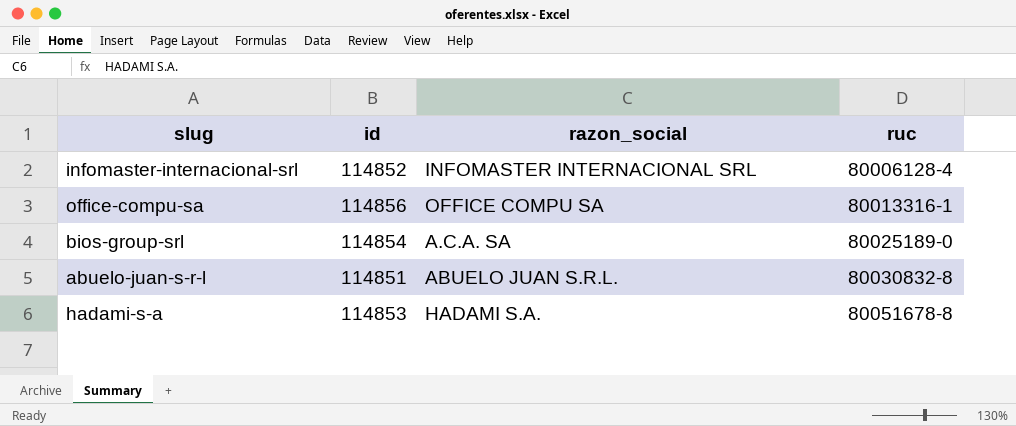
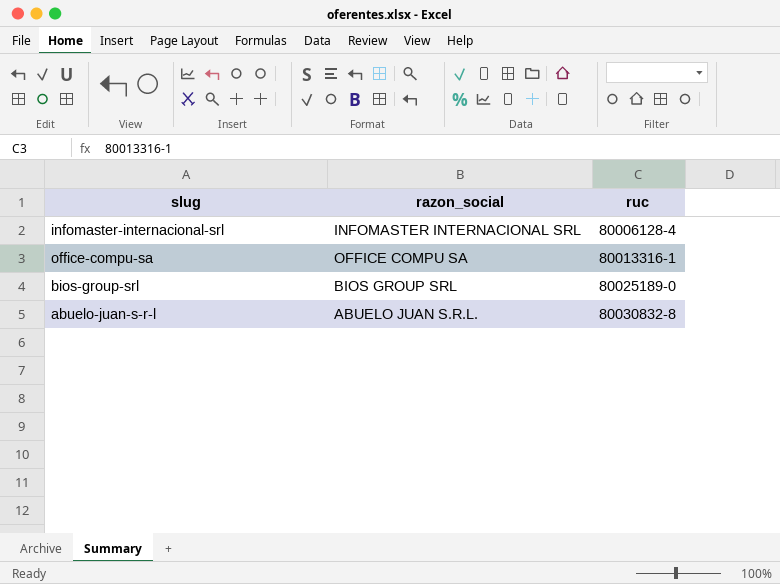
column id | position: 2 -> none
row hadami-s-a: 114853 | HADAMI S.A. | 80051678-8 -> none
bios-group-srl | razon_social: A.C.A. SA -> BIOS GROUP SRL

